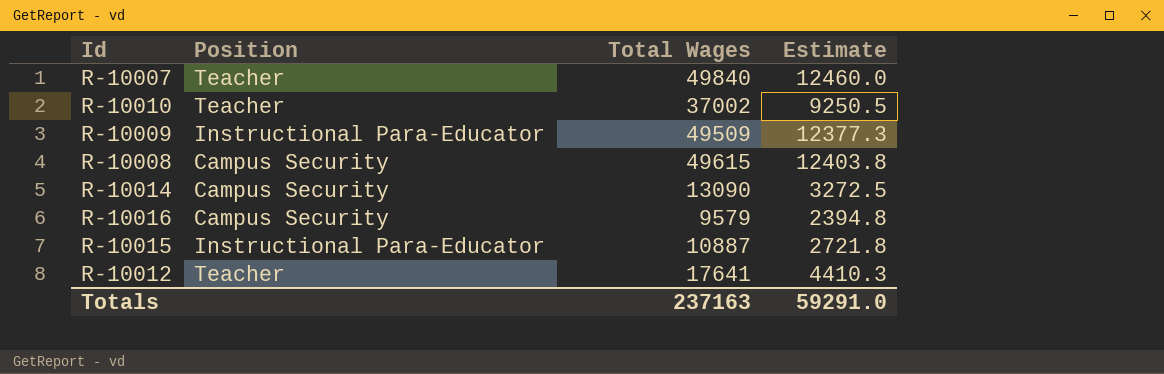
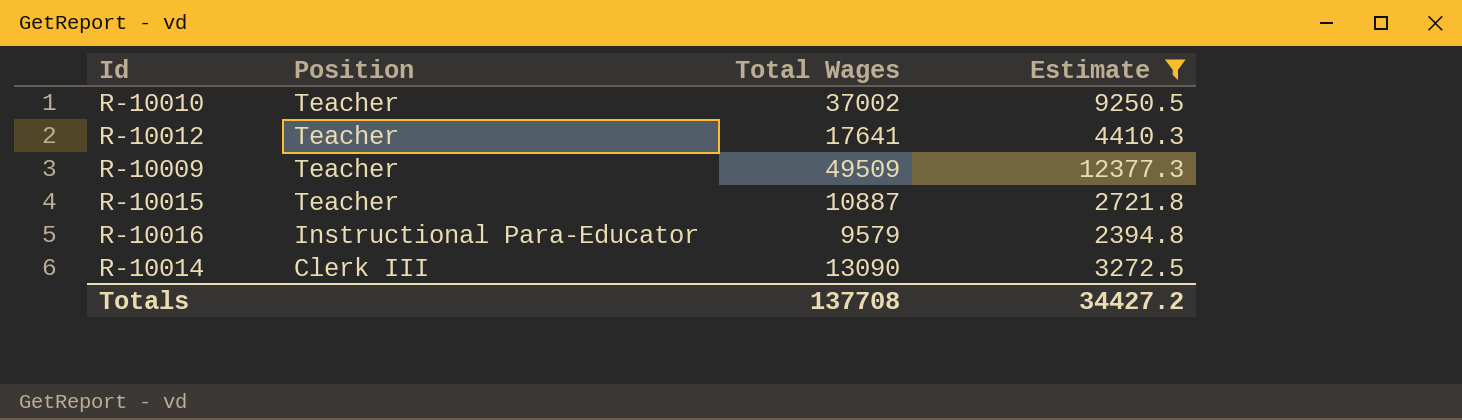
filter: none -> Estimate <= 12377.3
row order: none -> Position descending
R-10009 | Position: Instructional Para-Educator -> Teacher
R-10015 | Position: Instructional Para-Educator -> Teacher
R-10016 | Position: Campus Security -> Instructional Para-Educator
R-10014 | Position: Campus Security -> Clerk III
Totals | Total Wages: 237163 -> 137708
Totals | Estimate: 59291.0 -> 34427.2

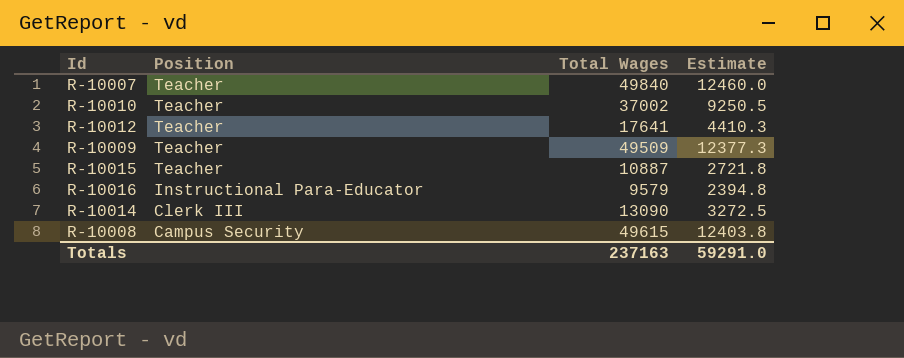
filter: Estimate <= 12377.3 -> none
Totals | Total Wages: 137708 -> 237163
Totals | Estimate: 34427.2 -> 59291.0

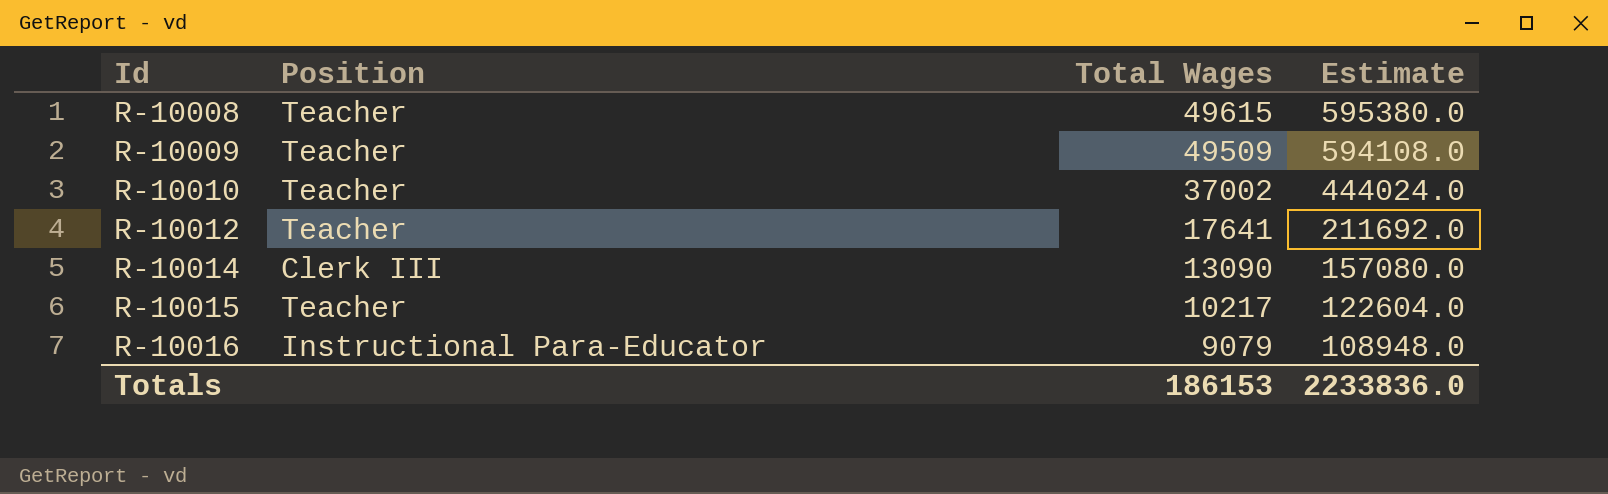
row order: Position descending -> Id ascending
column Estimate | formula: [Total Wages] * 0.25 -> [Total Wages] * 12
row R-10007: Teacher | 49840 | 12460.0 -> none
R-10008 | Position: Campus Security -> Teacher
R-10015 | Total Wages: 10887 -> 10217
R-10016 | Total Wages: 9579 -> 9079
Totals | Total Wages: 237163 -> 186153
Totals | Estimate: 59291.0 -> 2233836.0

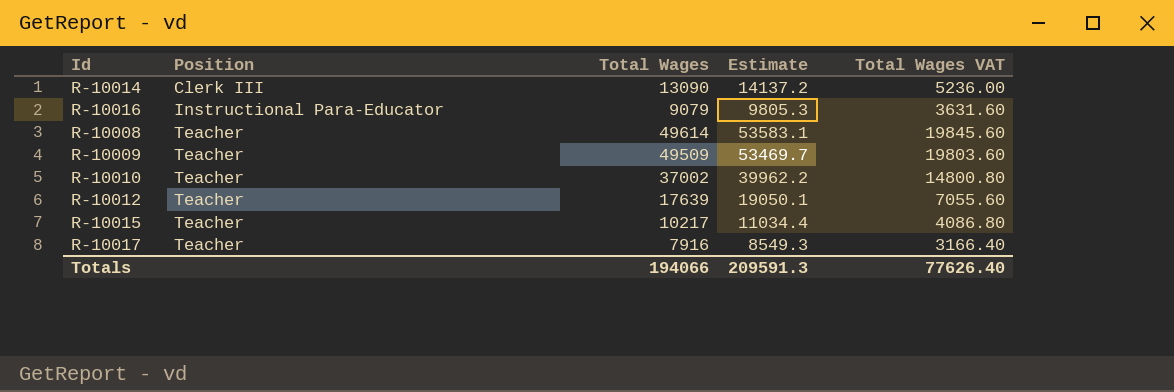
row order: Id ascending -> Position ascending
column Estimate | formula: [Total Wages] * 12 -> [Total Wages] * 1.08
column Total Wages VAT | formula: none -> [Total Wages] * 0.4
R-10008 | Total Wages: 49615 -> 49614
R-10012 | Total Wages: 17641 -> 17639
row R-10017: none -> Teacher | 7916 | 8549.3 | 3166.40
Totals | Total Wages: 186153 -> 194066
Totals | Estimate: 2233836.0 -> 209591.3

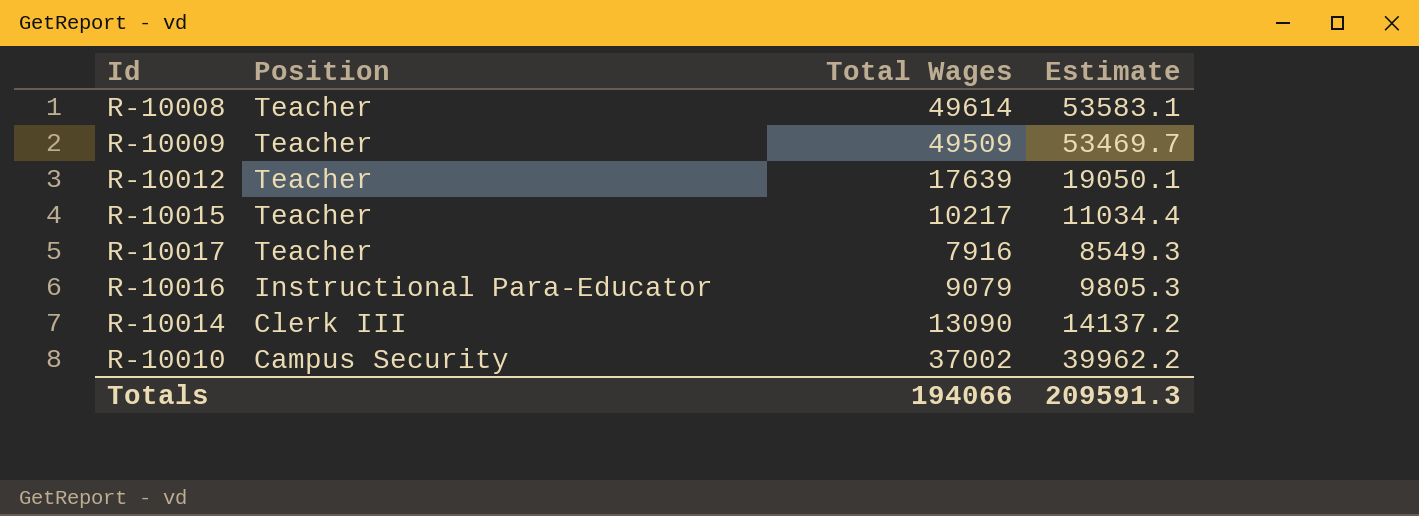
row order: Position ascending -> Position descending
column Total Wages VAT | formula: [Total Wages] * 0.4 -> none
R-10010 | Position: Teacher -> Campus Security

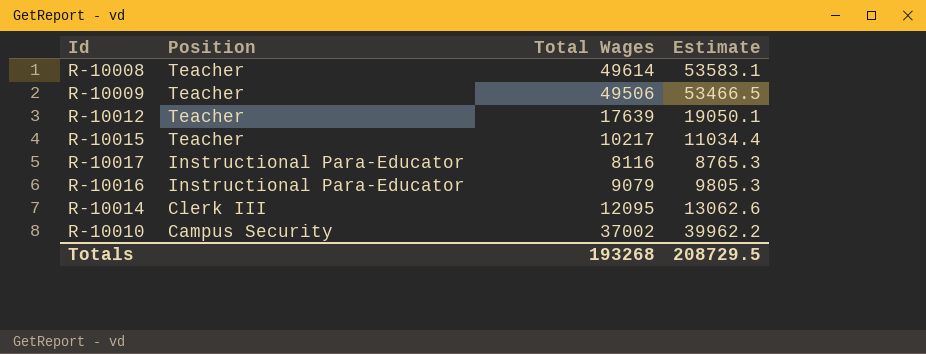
R-10009 | Total Wages: 49509 -> 49506
R-10009 | Estimate: 53469.7 -> 53466.5
R-10017 | Position: Teacher -> Instructional Para-Educator
R-10017 | Total Wages: 7916 -> 8116
R-10017 | Estimate: 8549.3 -> 8765.3
R-10014 | Total Wages: 13090 -> 12095
R-10014 | Estimate: 14137.2 -> 13062.6
Totals | Total Wages: 194066 -> 193268
Totals | Estimate: 209591.3 -> 208729.5

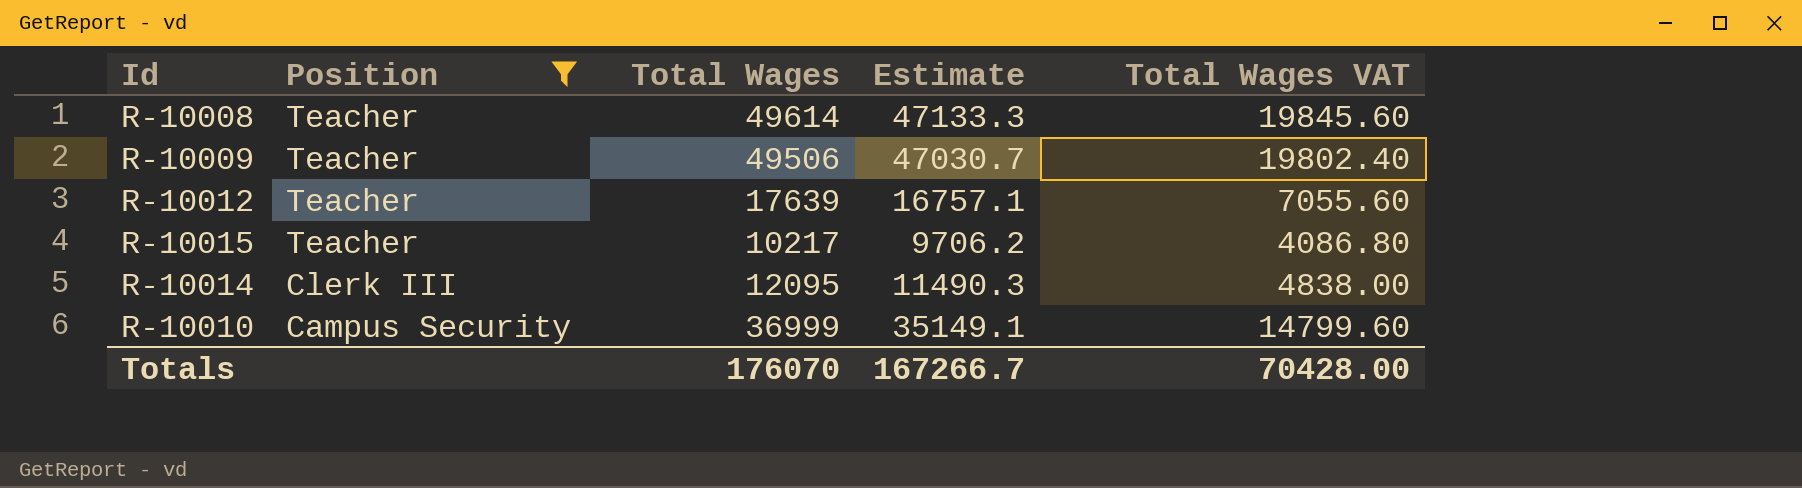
filter: none -> Position != Instructional Para-Educator
column Estimate | formula: [Total Wages] * 1.08 -> [Total Wages] * 0.95
column Total Wages VAT | formula: none -> [Total Wages] * 0.4
R-10010 | Total Wages: 37002 -> 36999
Totals | Total Wages: 193268 -> 176070
Totals | Estimate: 208729.5 -> 167266.7

